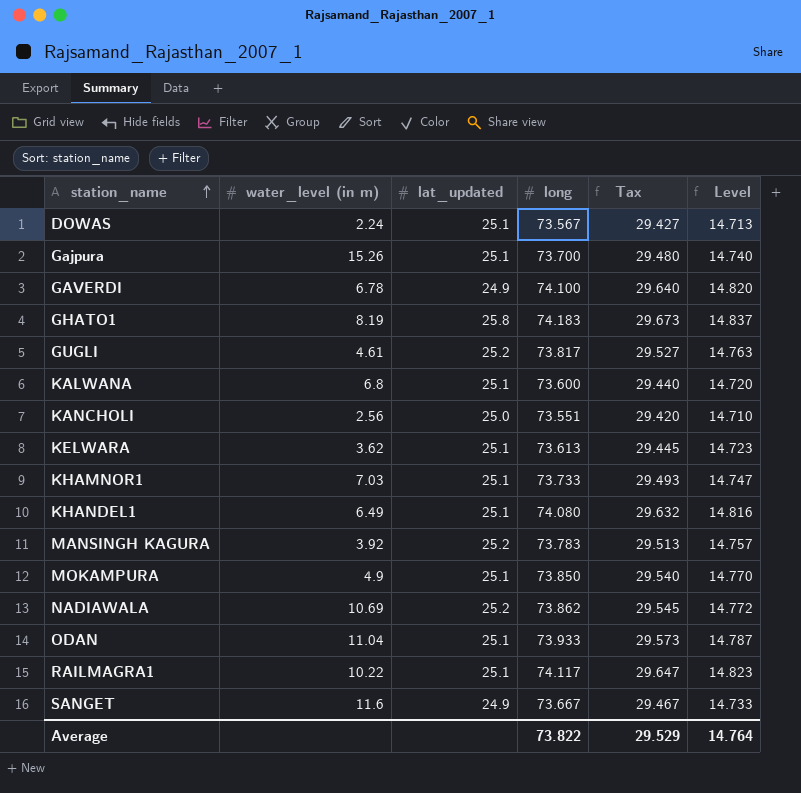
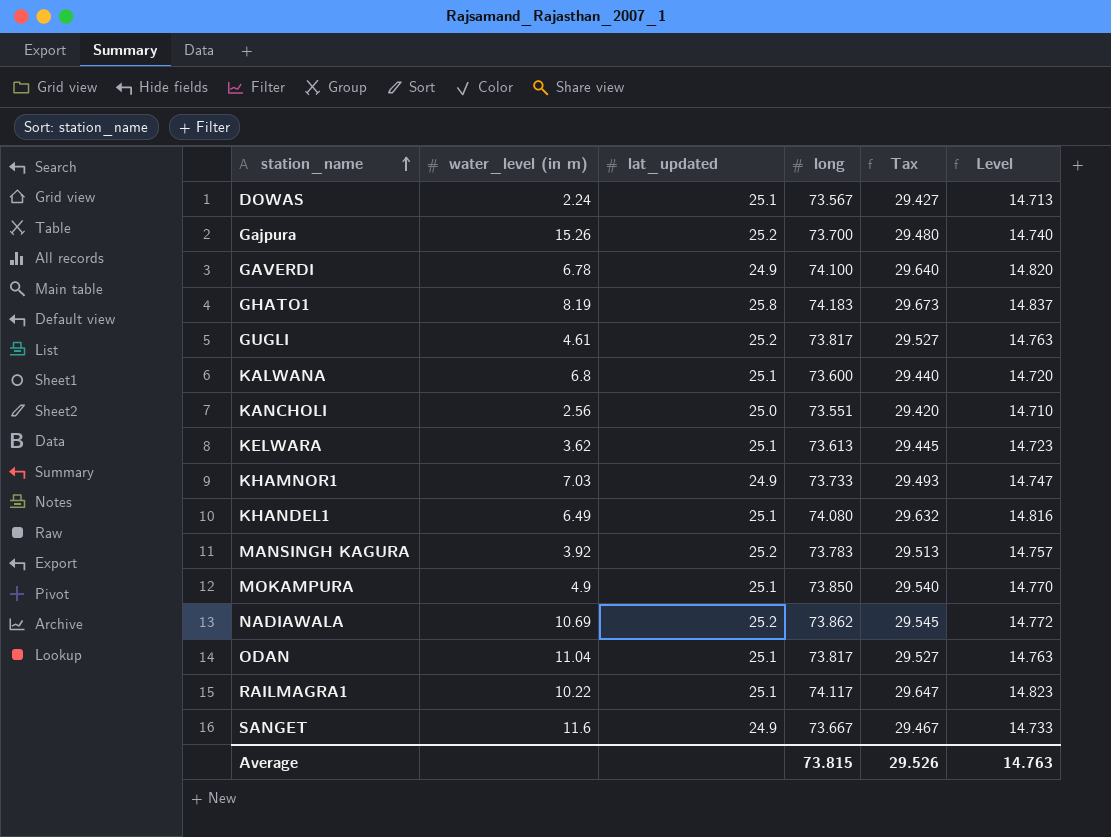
Gajpura | lat_updated: 25.1 -> 25.2
KHAMNOR1 | lat_updated: 25.1 -> 24.9
ODAN | long: 73.933 -> 73.817
ODAN | Tax: 29.573 -> 29.527
ODAN | Level: 14.787 -> 14.763
Average | long: 73.822 -> 73.815
Average | Tax: 29.529 -> 29.526
Average | Level: 14.764 -> 14.763

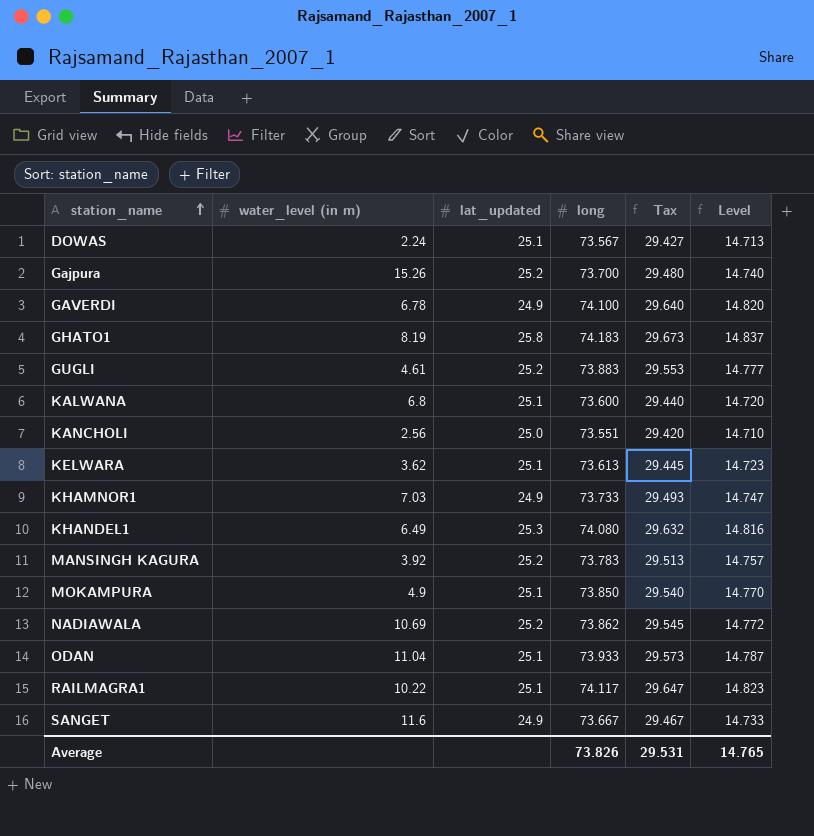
GUGLI | long: 73.817 -> 73.883
GUGLI | Tax: 29.527 -> 29.553
GUGLI | Level: 14.763 -> 14.777
KHANDEL1 | lat_updated: 25.1 -> 25.3
ODAN | long: 73.817 -> 73.933
ODAN | Tax: 29.527 -> 29.573
ODAN | Level: 14.763 -> 14.787
Average | long: 73.815 -> 73.826
Average | Tax: 29.526 -> 29.531
Average | Level: 14.763 -> 14.765

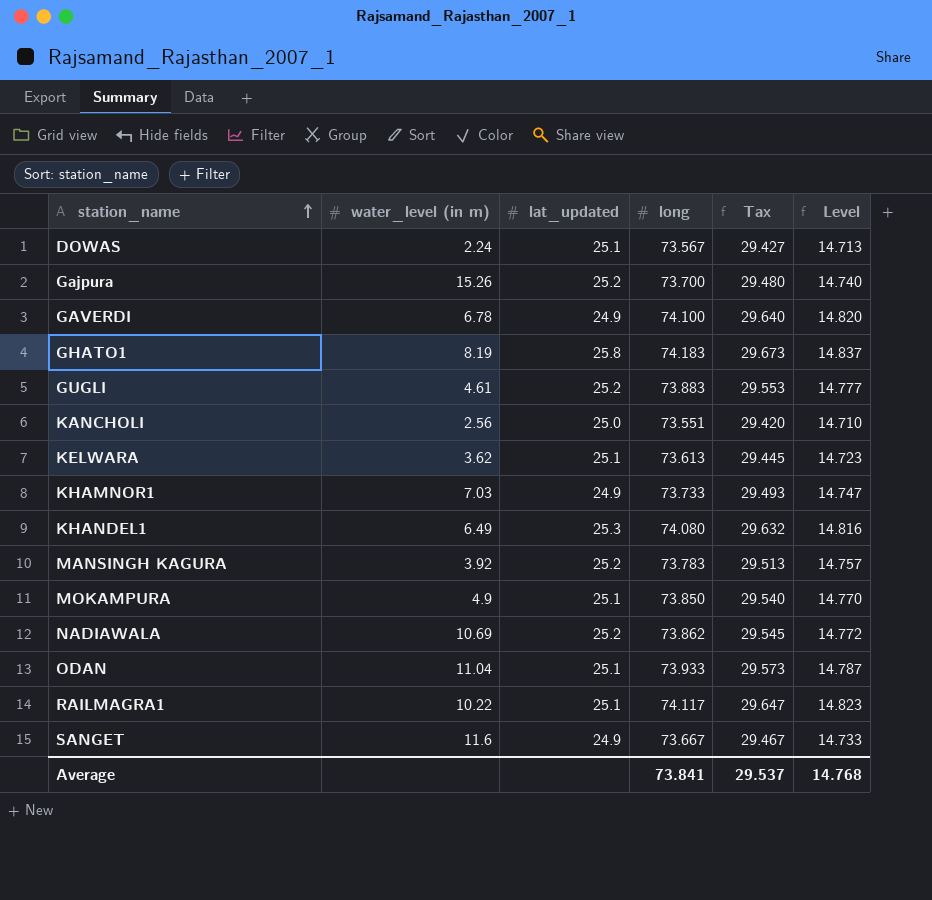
row KALWANA: 6.8 | 25.1 | 73.600 | 29.440 | 14.720 -> none
Average | long: 73.826 -> 73.841
Average | Tax: 29.531 -> 29.537
Average | Level: 14.765 -> 14.768

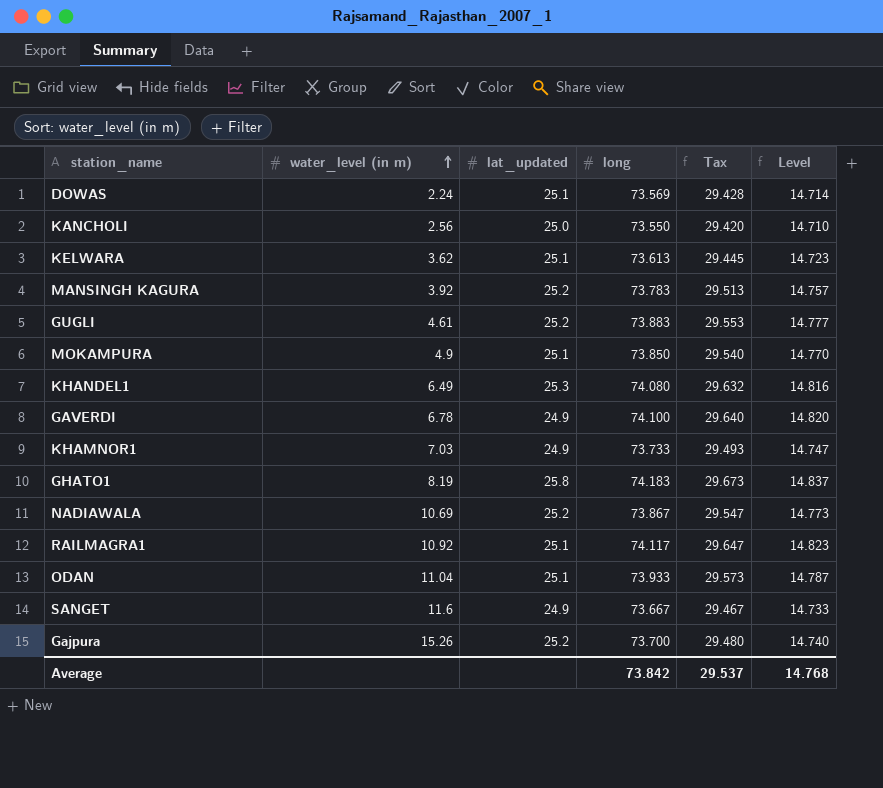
row order: station_name ascending -> water_level (in m) ascending
DOWAS | long: 73.567 -> 73.569
DOWAS | Tax: 29.427 -> 29.428
DOWAS | Level: 14.713 -> 14.714
KANCHOLI | long: 73.551 -> 73.550
NADIAWALA | long: 73.862 -> 73.867
NADIAWALA | Tax: 29.545 -> 29.547
NADIAWALA | Level: 14.772 -> 14.773
RAILMAGRA1 | water_level (in m): 10.22 -> 10.92
Average | long: 73.841 -> 73.842

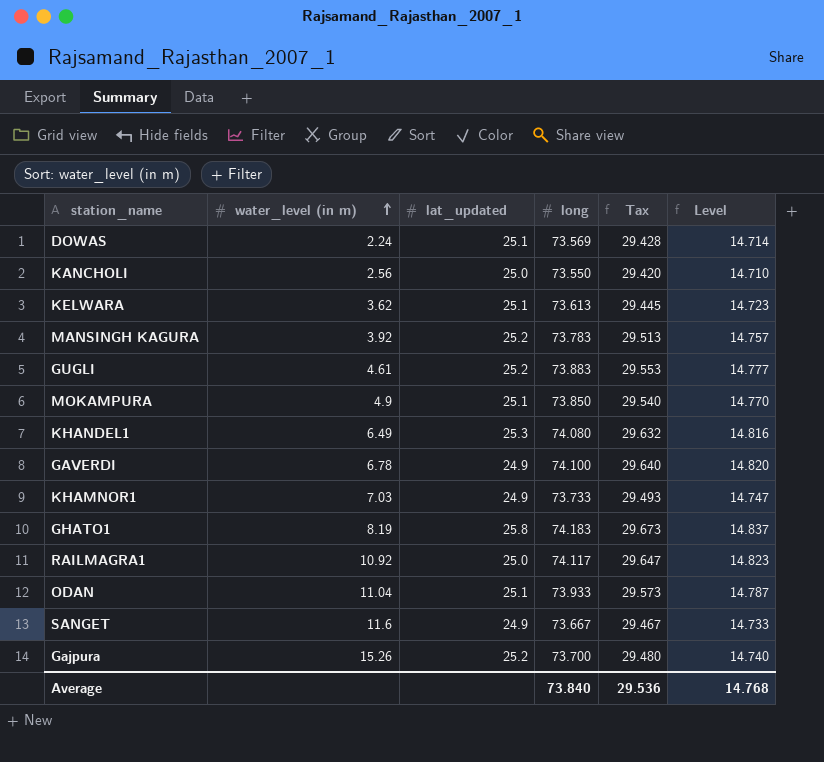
row NADIAWALA: 10.69 | 25.2 | 73.867 | 29.547 | 14.773 -> none
RAILMAGRA1 | lat_updated: 25.1 -> 25.0
Average | long: 73.842 -> 73.840
Average | Tax: 29.537 -> 29.536

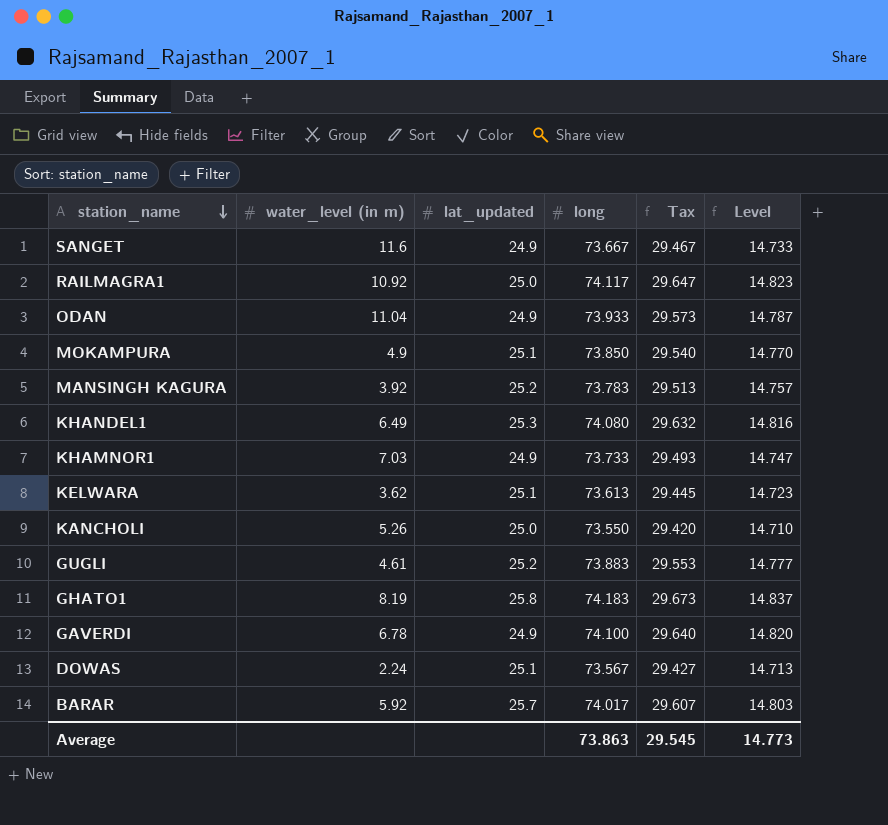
row order: water_level (in m) ascending -> station_name descending
row Gajpura: 15.26 | 25.2 | 73.700 | 29.480 | 14.740 -> none
ODAN | lat_updated: 25.1 -> 24.9
KANCHOLI | water_level (in m): 2.56 -> 5.26
DOWAS | long: 73.569 -> 73.567
DOWAS | Tax: 29.428 -> 29.427
DOWAS | Level: 14.714 -> 14.713
row BARAR: none -> 5.92 | 25.7 | 74.017 | 29.607 | 14.803
Average | long: 73.840 -> 73.863
Average | Tax: 29.536 -> 29.545
Average | Level: 14.768 -> 14.773

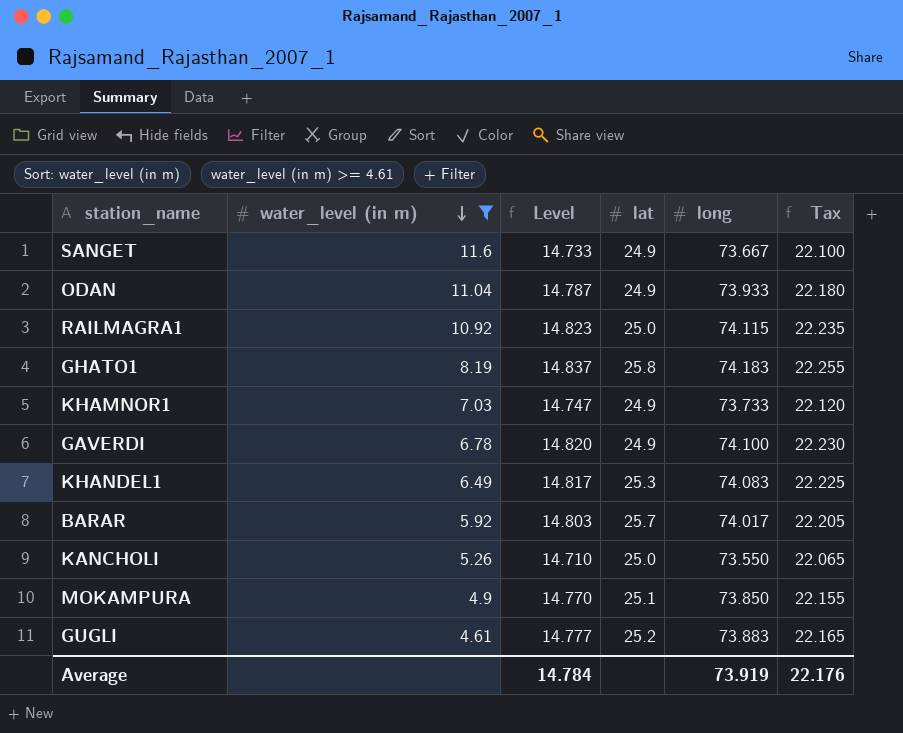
filter: none -> water_level (in m) >= 4.61
row order: station_name descending -> water_level (in m) descending
column Level | position: 6 -> 3
column name: lat_updated -> lat
column Tax | formula: [long] * 0.4 -> [long] * 0.3
RAILMAGRA1 | long: 74.117 -> 74.115
KHANDEL1 | Level: 14.816 -> 14.817
KHANDEL1 | long: 74.080 -> 74.083
Average | Level: 14.773 -> 14.784
Average | long: 73.863 -> 73.919
Average | Tax: 29.545 -> 22.176

